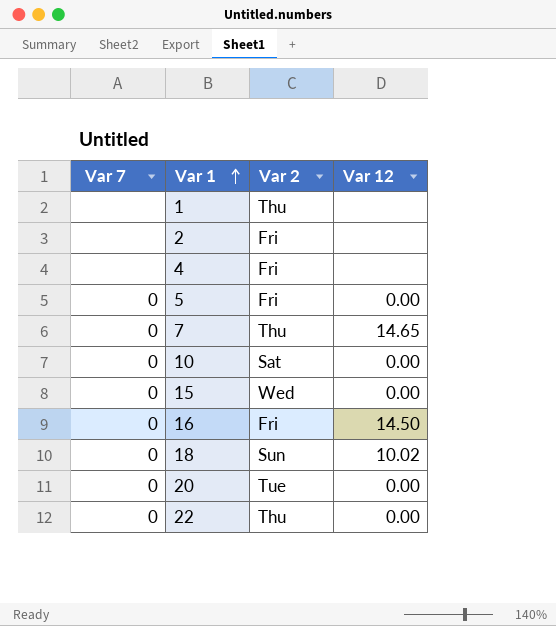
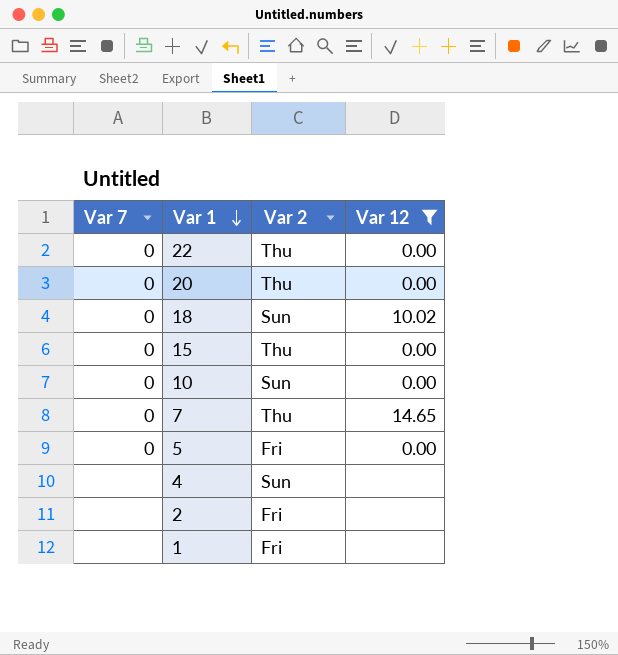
filter: none -> Var 12 != 14.50
row order: Var 1 ascending -> Var 1 descending
20 | Var 2: Tue -> Thu
15 | Var 2: Wed -> Thu
10 | Var 2: Sat -> Sun
4 | Var 2: Fri -> Sun
1 | Var 2: Thu -> Fri

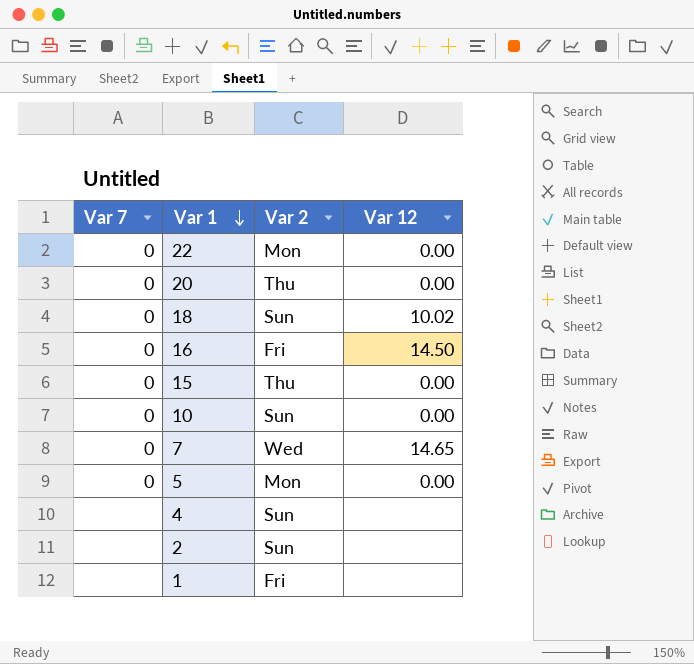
filter: Var 12 != 14.50 -> none
22 | Var 2: Thu -> Mon
7 | Var 2: Thu -> Wed
5 | Var 2: Fri -> Mon
2 | Var 2: Fri -> Sun

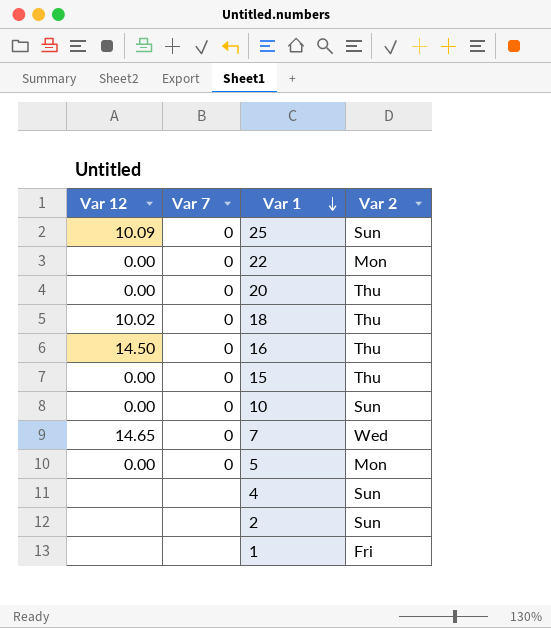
column Var 12 | position: 4 -> 1
row 25: none -> 10.09 | 0 | Sun
18 | Var 2: Sun -> Thu
16 | Var 2: Fri -> Thu

